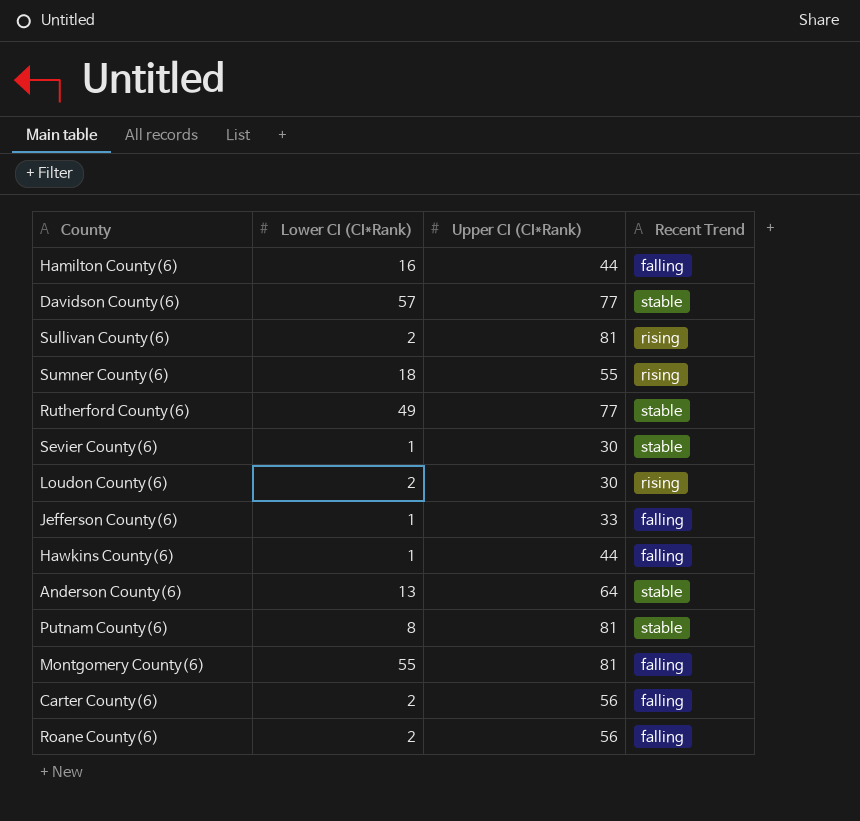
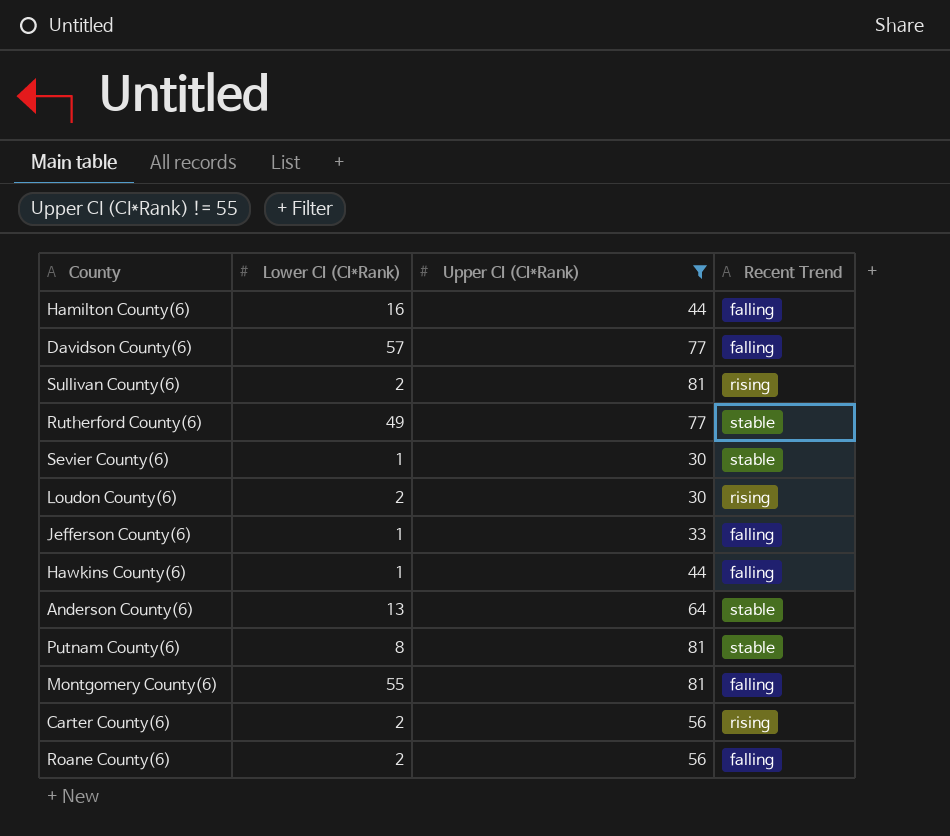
filter: none -> Upper CI (CI*Rank) != 55
Davidson County(6) | Recent Trend: stable -> falling
Carter County(6) | Recent Trend: falling -> rising

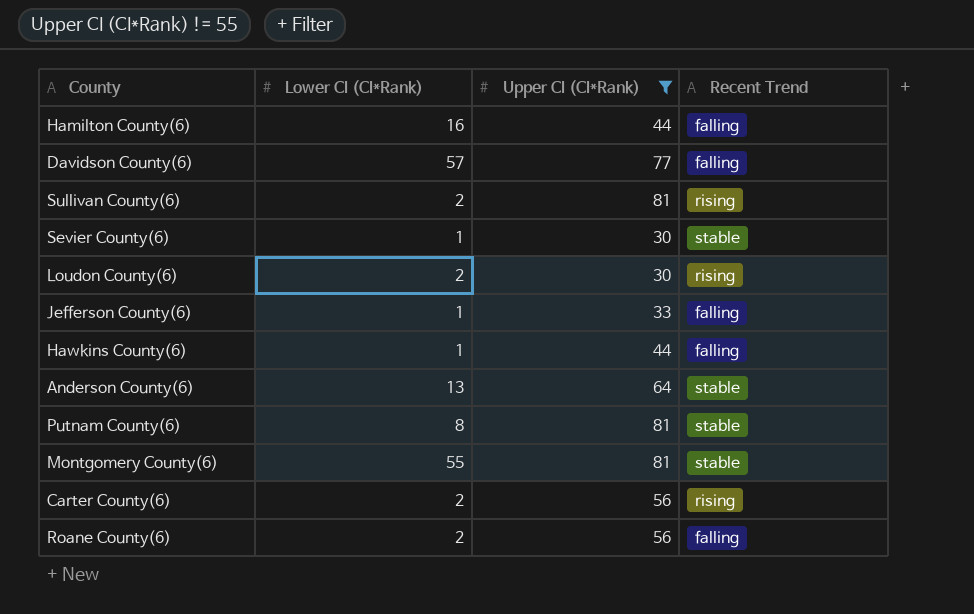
row Rutherford County(6): 49 | 77 | stable -> none
Montgomery County(6) | Recent Trend: falling -> stable

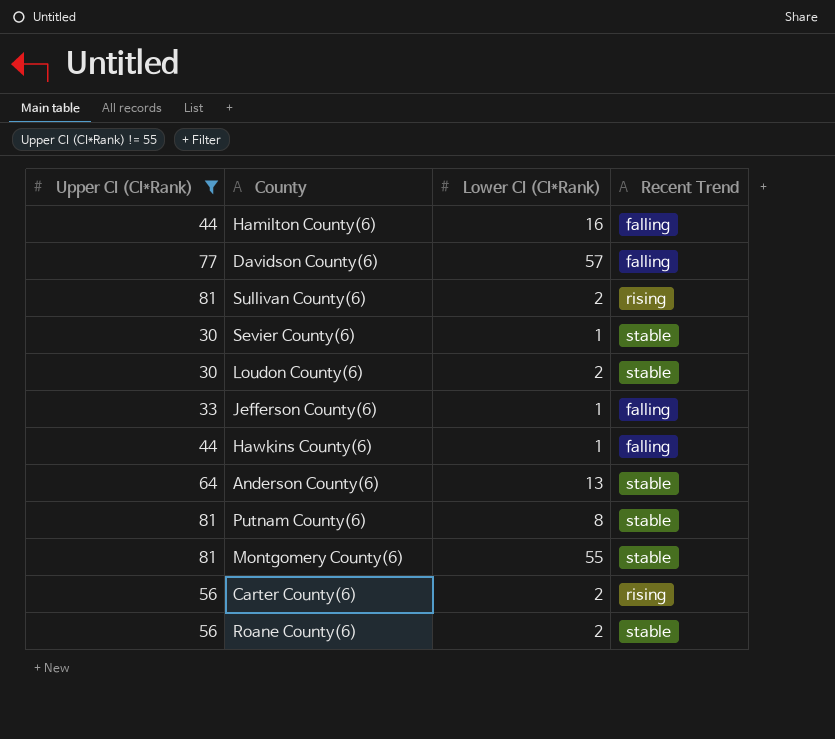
column Upper CI (CI*Rank) | position: 3 -> 1
Loudon County(6) | Recent Trend: rising -> stable
Roane County(6) | Recent Trend: falling -> stable

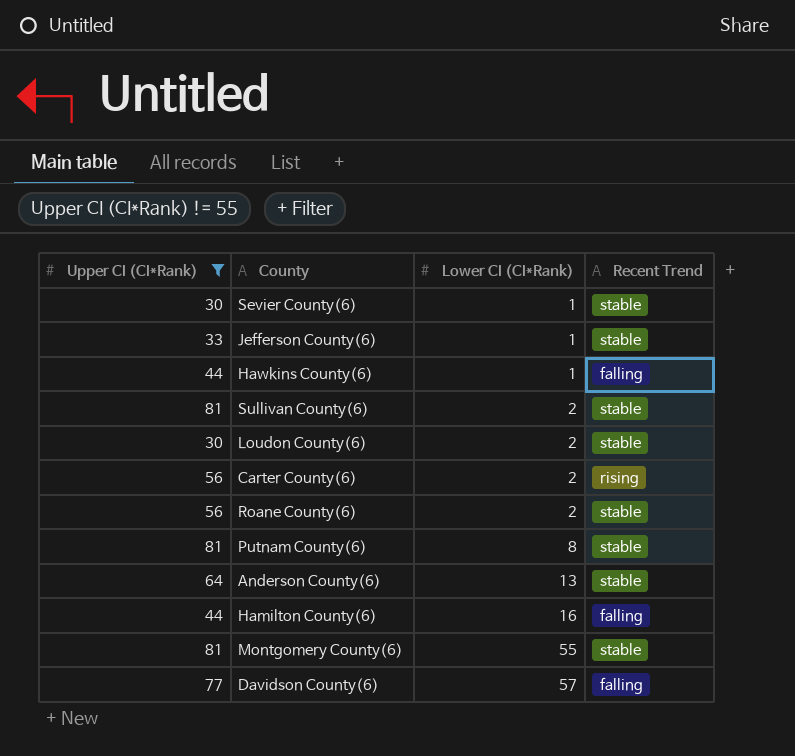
row order: none -> Lower CI (CI*Rank) ascending
Jefferson County(6) | Recent Trend: falling -> stable
Sullivan County(6) | Recent Trend: rising -> stable

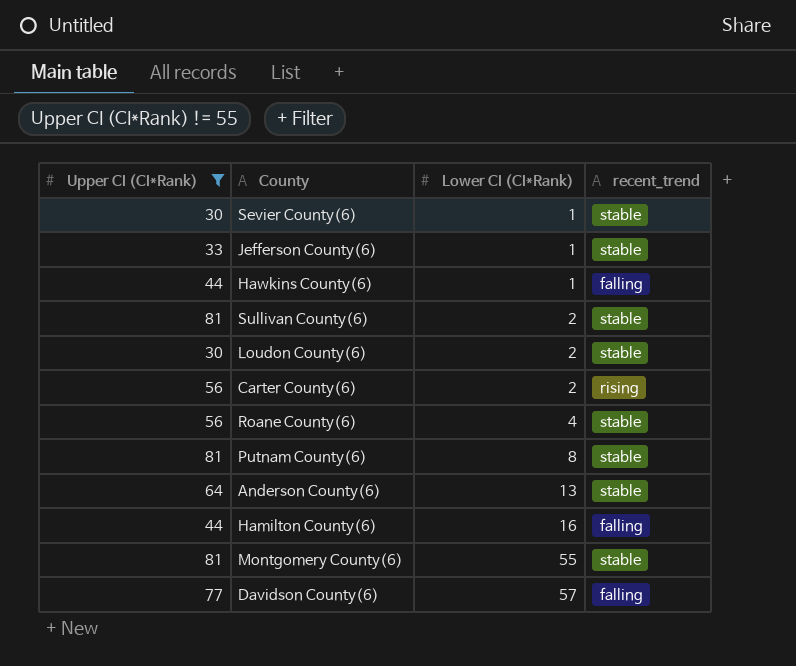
column name: Recent Trend -> recent_trend
Roane County(6) | Lower CI (CI*Rank): 2 -> 4

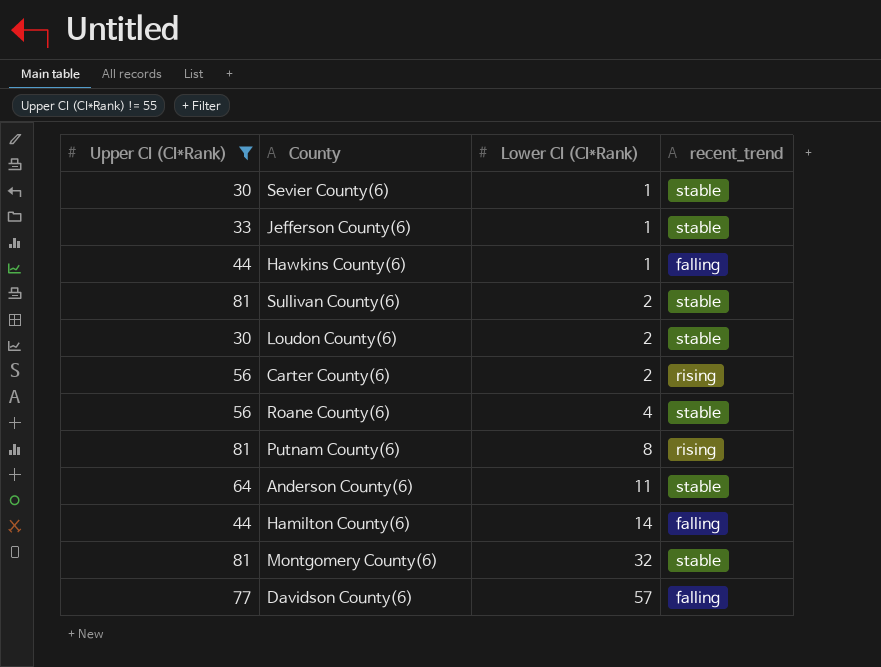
Putnam County(6) | recent_trend: stable -> rising
Anderson County(6) | Lower CI (CI*Rank): 13 -> 11
Hamilton County(6) | Lower CI (CI*Rank): 16 -> 14
Montgomery County(6) | Lower CI (CI*Rank): 55 -> 32

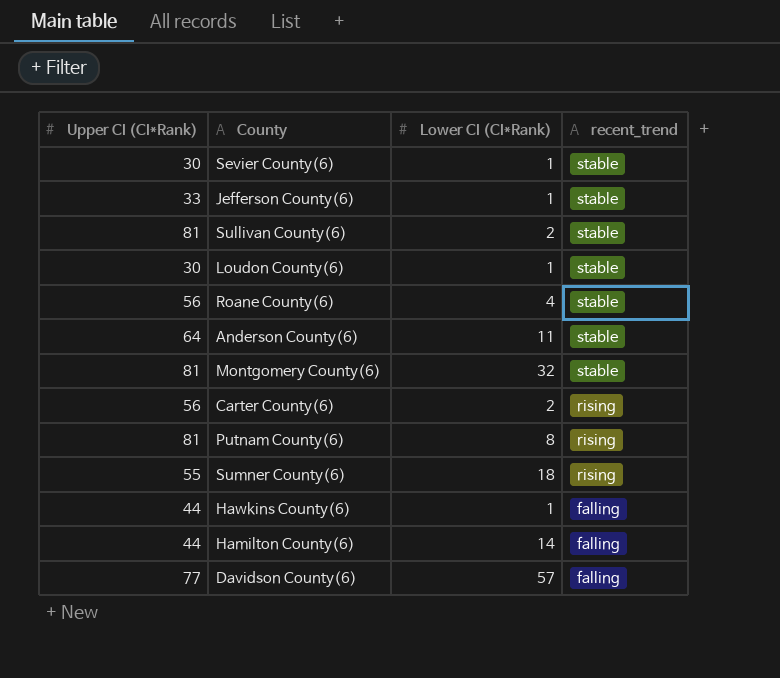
filter: Upper CI (CI*Rank) != 55 -> none
row order: Lower CI (CI*Rank) ascending -> recent_trend descending
Loudon County(6) | Lower CI (CI*Rank): 2 -> 1

